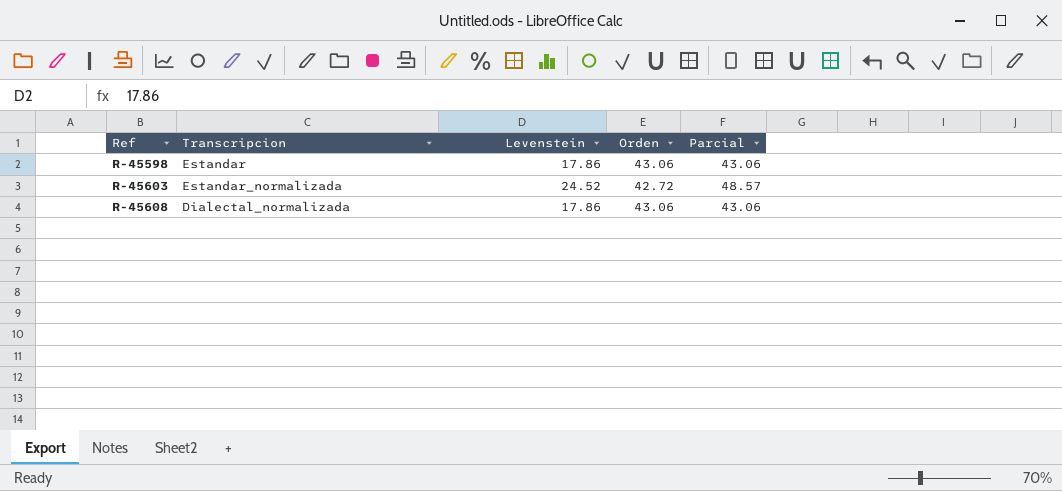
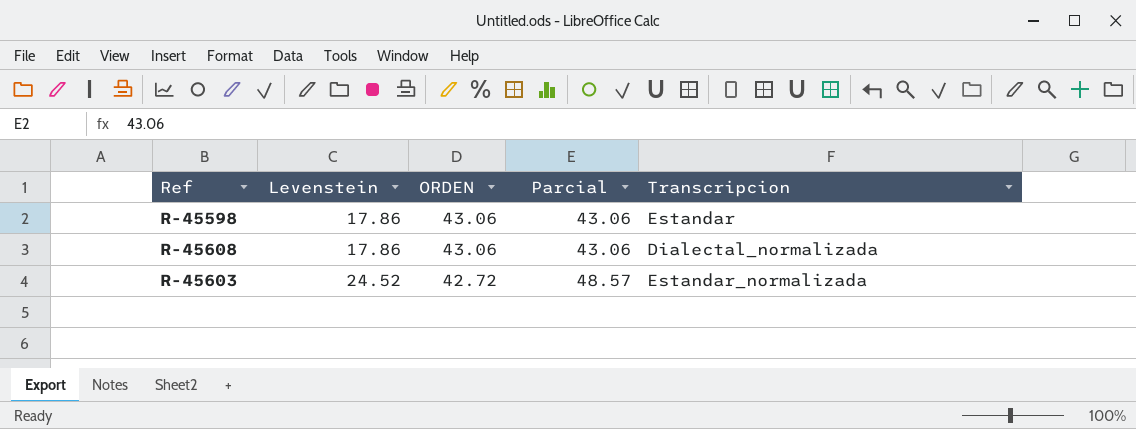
row order: Ref ascending -> Levenstein ascending
column name: Orden -> ORDEN
column Transcripcion | position: 2 -> 5

